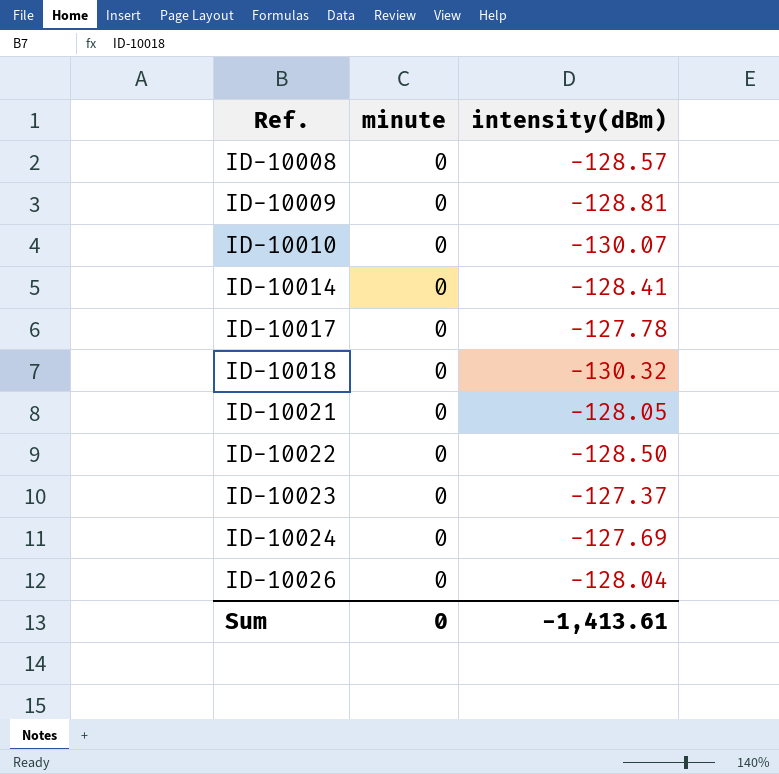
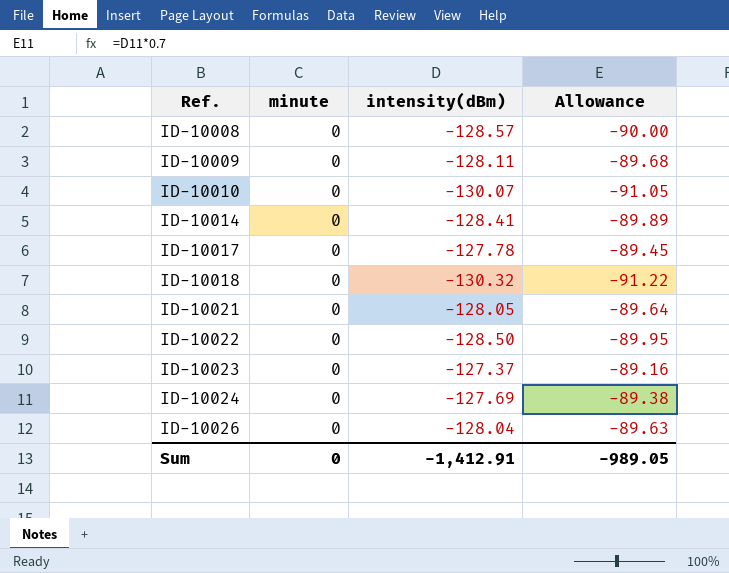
column Allowance | formula: none -> [intensity(dBm)] * 0.7
ID-10009 | intensity(dBm): -128.81 -> -128.11
Sum | intensity(dBm): -1,413.61 -> -1,412.91

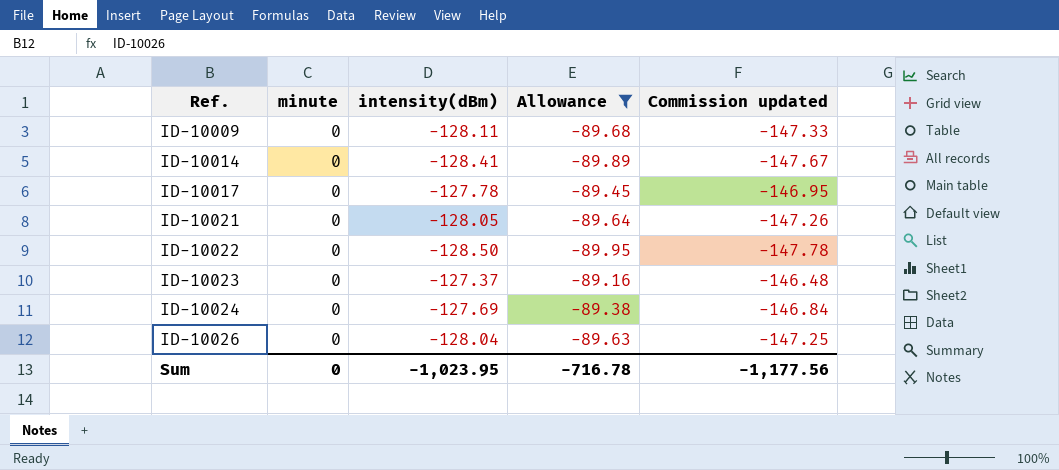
filter: none -> Allowance >= -89.95
column Commission updated | formula: none -> [intensity(dBm)] * 1.15
Sum | intensity(dBm): -1,412.91 -> -1,023.95
Sum | Allowance: -989.05 -> -716.78

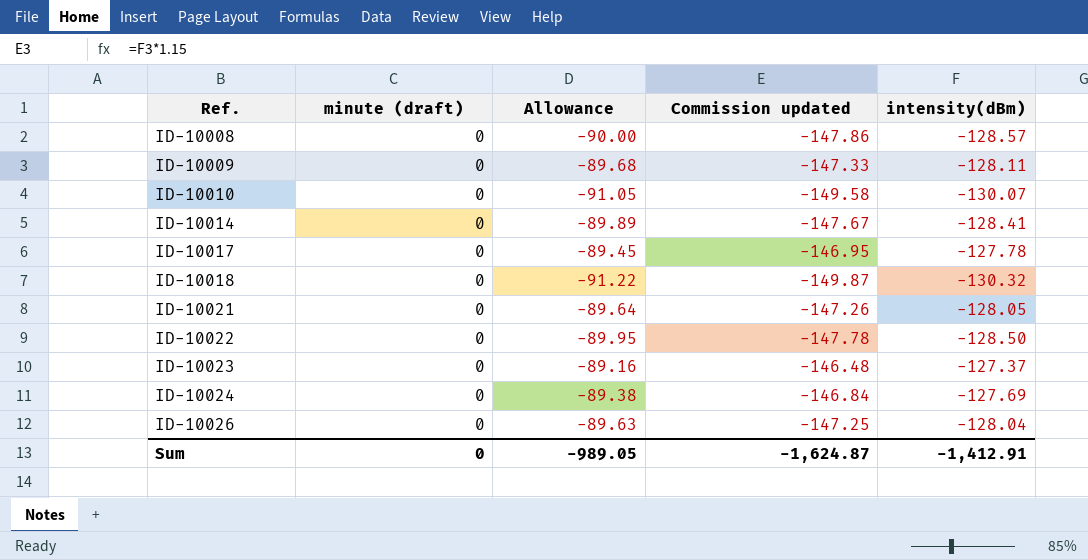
filter: Allowance >= -89.95 -> none
column name: minute -> minute (draft)
column intensity(dBm) | position: 3 -> 5
Sum | Allowance: -716.78 -> -989.05
Sum | Commission updated: -1,177.56 -> -1,624.87
Sum | intensity(dBm): -1,023.95 -> -1,412.91

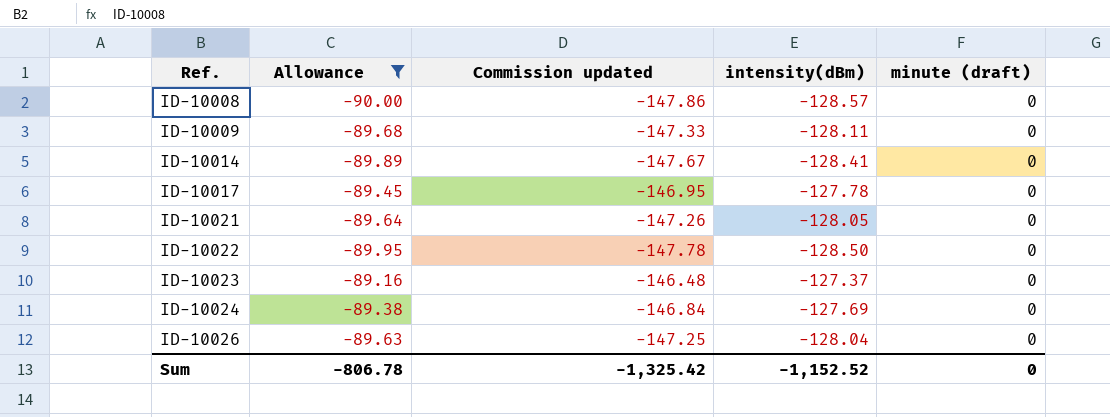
filter: none -> Allowance >= -90.00
column minute (draft) | position: 2 -> 5
Sum | Allowance: -989.05 -> -806.78
Sum | Commission updated: -1,624.87 -> -1,325.42
Sum | intensity(dBm): -1,412.91 -> -1,152.52

